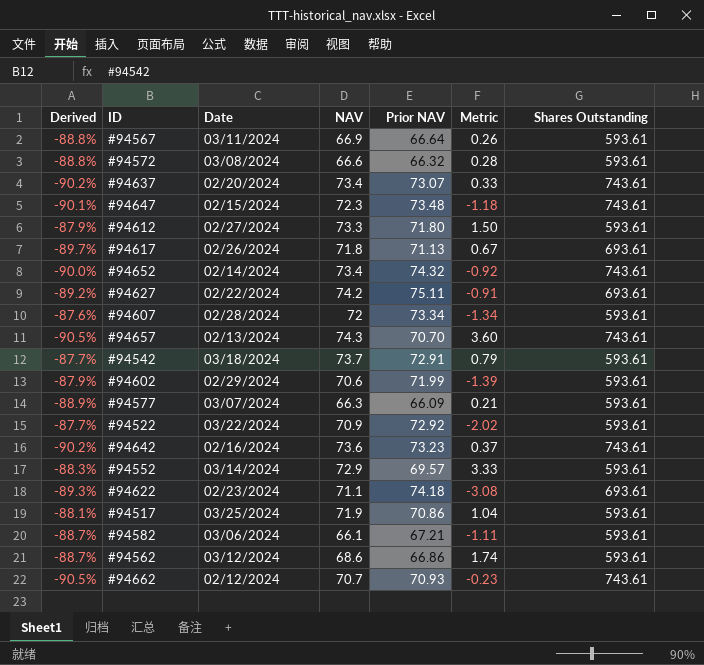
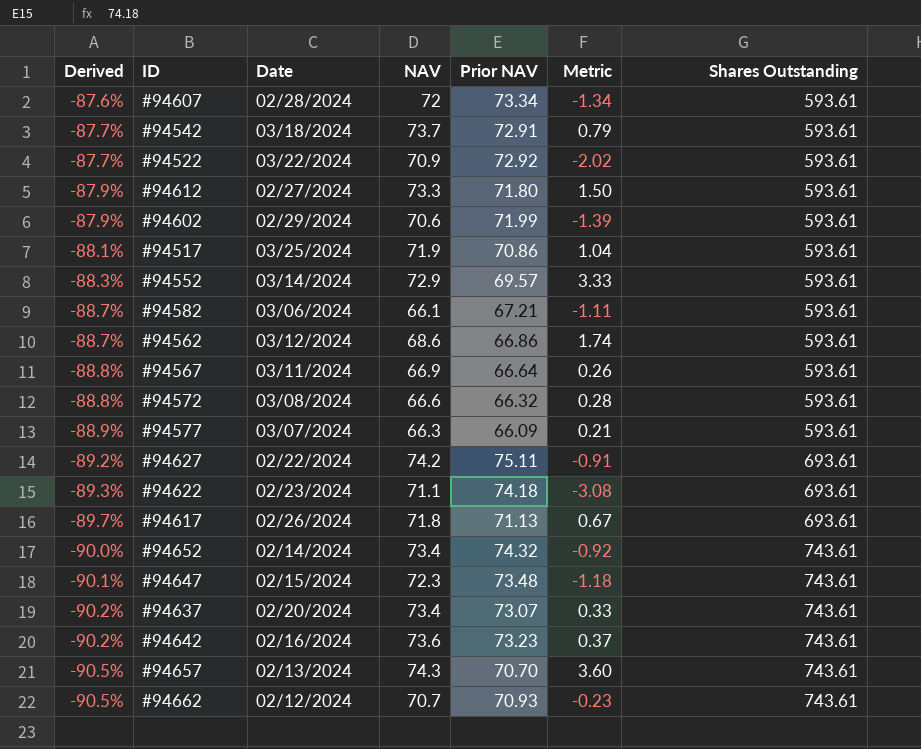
row order: none -> Derived descending

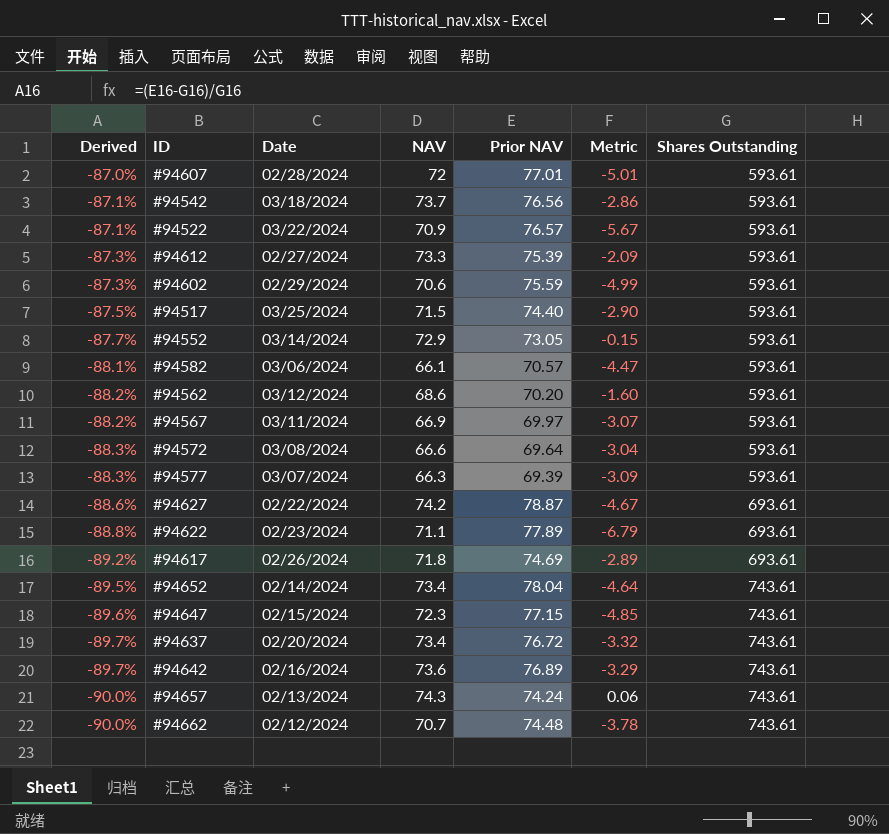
#94607 | Derived: -87.6% -> -87.0%
#94607 | Prior NAV: 73.34 -> 77.01
#94607 | Metric: -1.34 -> -5.01
#94542 | Derived: -87.7% -> -87.1%
#94542 | Prior NAV: 72.91 -> 76.56
#94542 | Metric: 0.79 -> -2.86
#94522 | Derived: -87.7% -> -87.1%
#94522 | Prior NAV: 72.92 -> 76.57
#94522 | Metric: -2.02 -> -5.67
#94612 | Derived: -87.9% -> -87.3%
#94612 | Prior NAV: 71.80 -> 75.39
#94612 | Metric: 1.50 -> -2.09
#94602 | Derived: -87.9% -> -87.3%
#94602 | Prior NAV: 71.99 -> 75.59
#94602 | Metric: -1.39 -> -4.99
#94517 | Derived: -88.1% -> -87.5%
#94517 | NAV: 71.9 -> 71.5
#94517 | Prior NAV: 70.86 -> 74.40
#94517 | Metric: 1.04 -> -2.90
#94552 | Derived: -88.3% -> -87.7%
#94552 | Prior NAV: 69.57 -> 73.05
#94552 | Metric: 3.33 -> -0.15
#94582 | Derived: -88.7% -> -88.1%
#94582 | Prior NAV: 67.21 -> 70.57
#94582 | Metric: -1.11 -> -4.47
#94562 | Derived: -88.7% -> -88.2%
#94562 | Prior NAV: 66.86 -> 70.20
#94562 | Metric: 1.74 -> -1.60
#94567 | Derived: -88.8% -> -88.2%
#94567 | Prior NAV: 66.64 -> 69.97
#94567 | Metric: 0.26 -> -3.07
#94572 | Derived: -88.8% -> -88.3%
#94572 | Prior NAV: 66.32 -> 69.64
#94572 | Metric: 0.28 -> -3.04
#94577 | Derived: -88.9% -> -88.3%
#94577 | Prior NAV: 66.09 -> 69.39
#94577 | Metric: 0.21 -> -3.09
#94627 | Derived: -89.2% -> -88.6%
#94627 | Prior NAV: 75.11 -> 78.87
#94627 | Metric: -0.91 -> -4.67
#94622 | Derived: -89.3% -> -88.8%
#94622 | Prior NAV: 74.18 -> 77.89
#94622 | Metric: -3.08 -> -6.79
#94617 | Derived: -89.7% -> -89.2%
#94617 | Prior NAV: 71.13 -> 74.69
#94617 | Metric: 0.67 -> -2.89
#94652 | Derived: -90.0% -> -89.5%
#94652 | Prior NAV: 74.32 -> 78.04
#94652 | Metric: -0.92 -> -4.64
#94647 | Derived: -90.1% -> -89.6%
#94647 | Prior NAV: 73.48 -> 77.15
#94647 | Metric: -1.18 -> -4.85
#94637 | Derived: -90.2% -> -89.7%
#94637 | Prior NAV: 73.07 -> 76.72
#94637 | Metric: 0.33 -> -3.32
#94642 | Derived: -90.2% -> -89.7%
#94642 | Prior NAV: 73.23 -> 76.89
#94642 | Metric: 0.37 -> -3.29
#94657 | Derived: -90.5% -> -90.0%
#94657 | Prior NAV: 70.70 -> 74.24
#94657 | Metric: 3.60 -> 0.06
#94662 | Derived: -90.5% -> -90.0%
#94662 | Prior NAV: 70.93 -> 74.48
#94662 | Metric: -0.23 -> -3.78

